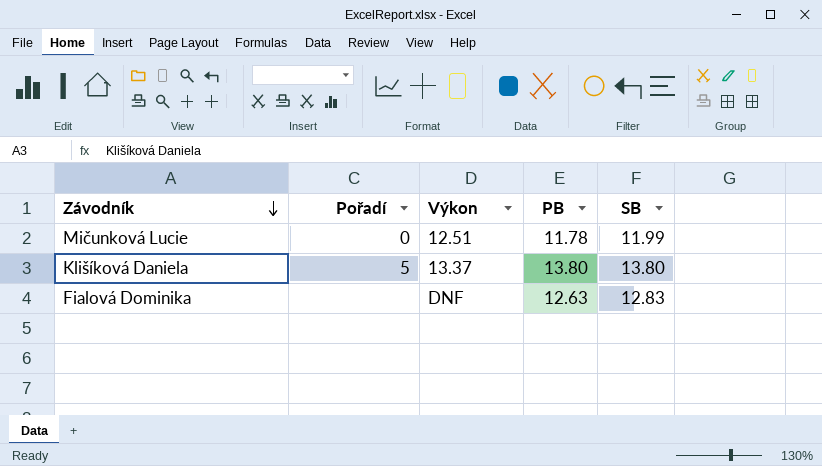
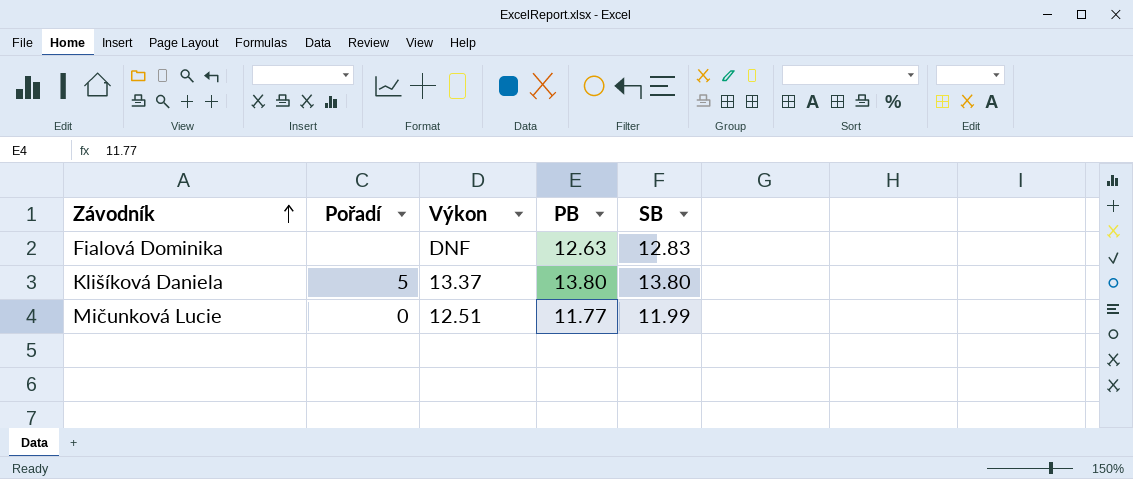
row order: Závodník descending -> Závodník ascending
Mičunková Lucie | PB: 11.78 -> 11.77

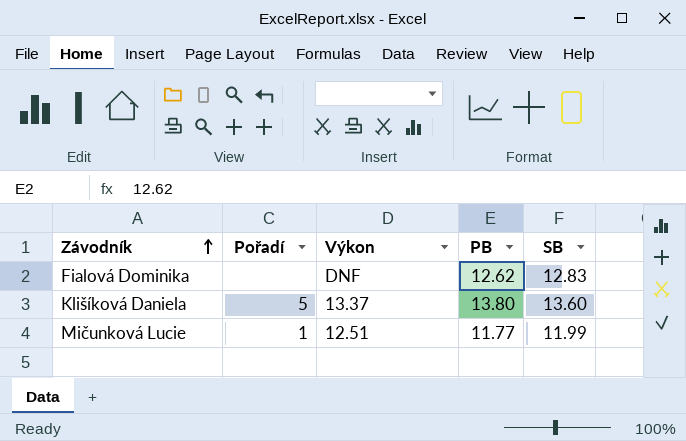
Fialová Dominika | PB: 12.63 -> 12.62
Klišíková Daniela | SB: 13.80 -> 13.60
Mičunková Lucie | Pořadí: 0 -> 1

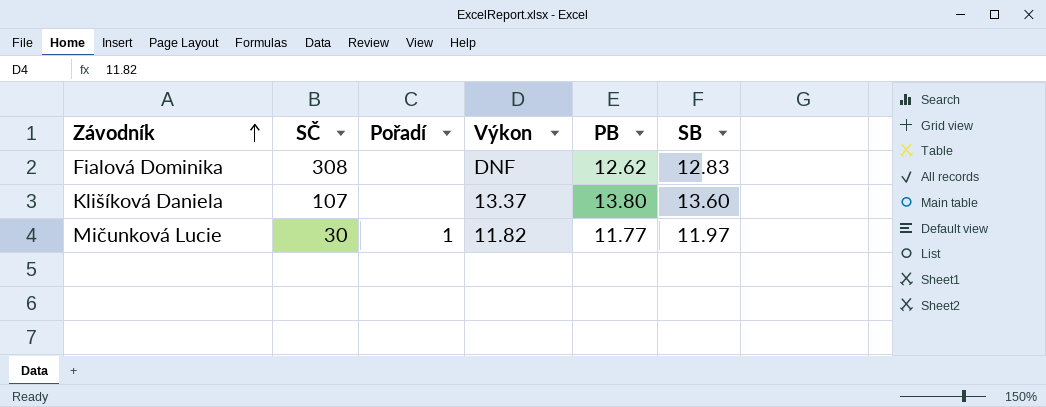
column SČ | position: none -> 2
Klišíková Daniela | Pořadí: 5 -> none
Mičunková Lucie | Výkon: 12.51 -> 11.82
Mičunková Lucie | SB: 11.99 -> 11.97

